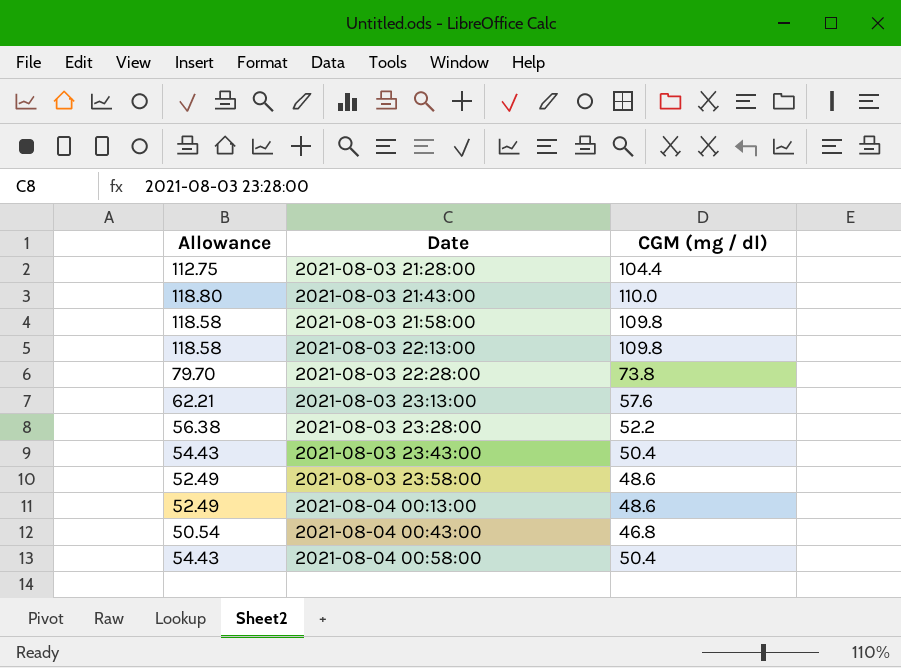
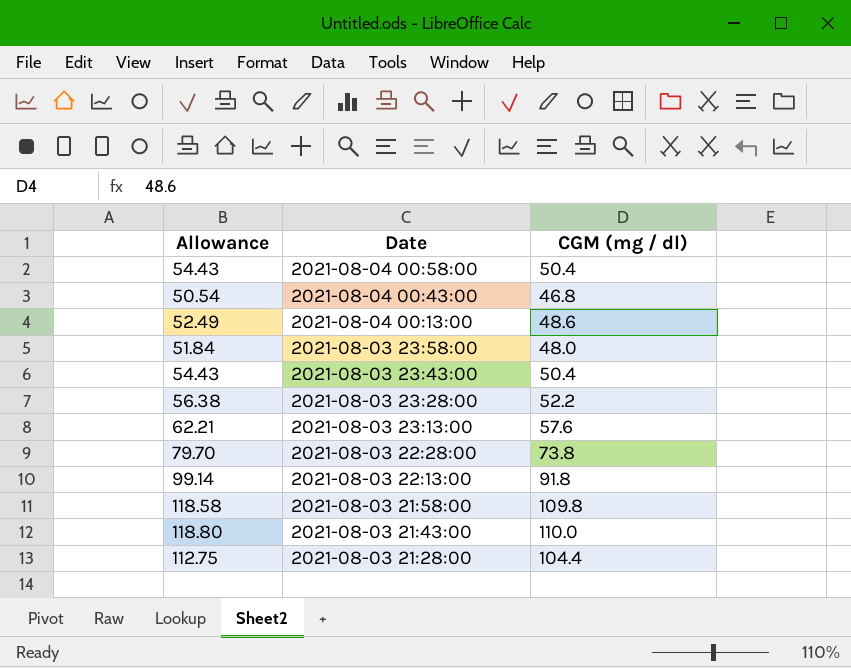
row order: Date ascending -> Date descending
2021-08-03 23:58:00 | Allowance: 52.49 -> 51.84
2021-08-03 23:58:00 | CGM (mg / dl): 48.6 -> 48.0
2021-08-03 22:13:00 | Allowance: 118.58 -> 99.14
2021-08-03 22:13:00 | CGM (mg / dl): 109.8 -> 91.8

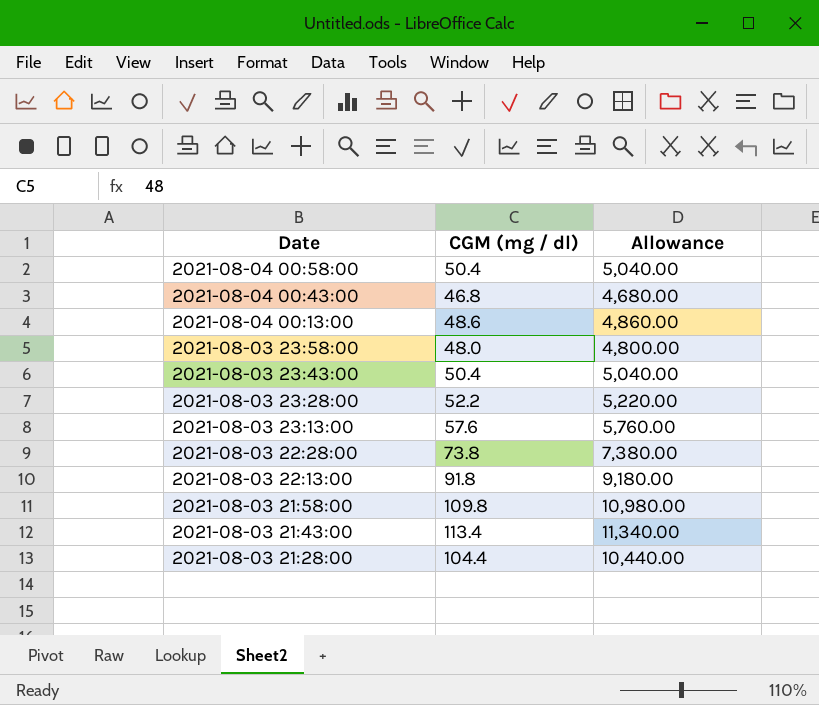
column Allowance | formula: [CGM (mg / dl)] * 1.08 -> [CGM (mg / dl)] * 100
column Allowance | position: 1 -> 3
2021-08-03 21:43:00 | CGM (mg / dl): 110.0 -> 113.4

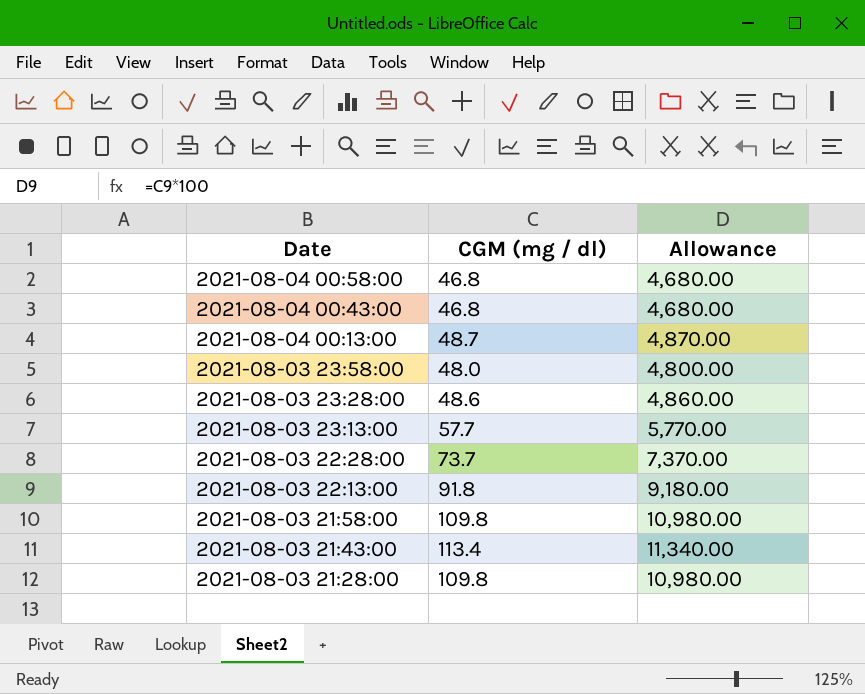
row 2021-08-03 23:43:00: 50.4 | 5,040.00 -> none
2021-08-04 00:58:00 | CGM (mg / dl): 50.4 -> 46.8
2021-08-04 00:58:00 | Allowance: 5,040.00 -> 4,680.00
2021-08-04 00:13:00 | CGM (mg / dl): 48.6 -> 48.7
2021-08-04 00:13:00 | Allowance: 4,860.00 -> 4,870.00
2021-08-03 23:28:00 | CGM (mg / dl): 52.2 -> 48.6
2021-08-03 23:28:00 | Allowance: 5,220.00 -> 4,860.00
2021-08-03 23:13:00 | CGM (mg / dl): 57.6 -> 57.7
2021-08-03 23:13:00 | Allowance: 5,760.00 -> 5,770.00
2021-08-03 22:28:00 | CGM (mg / dl): 73.8 -> 73.7
2021-08-03 22:28:00 | Allowance: 7,380.00 -> 7,370.00
2021-08-03 21:28:00 | CGM (mg / dl): 104.4 -> 109.8
2021-08-03 21:28:00 | Allowance: 10,440.00 -> 10,980.00

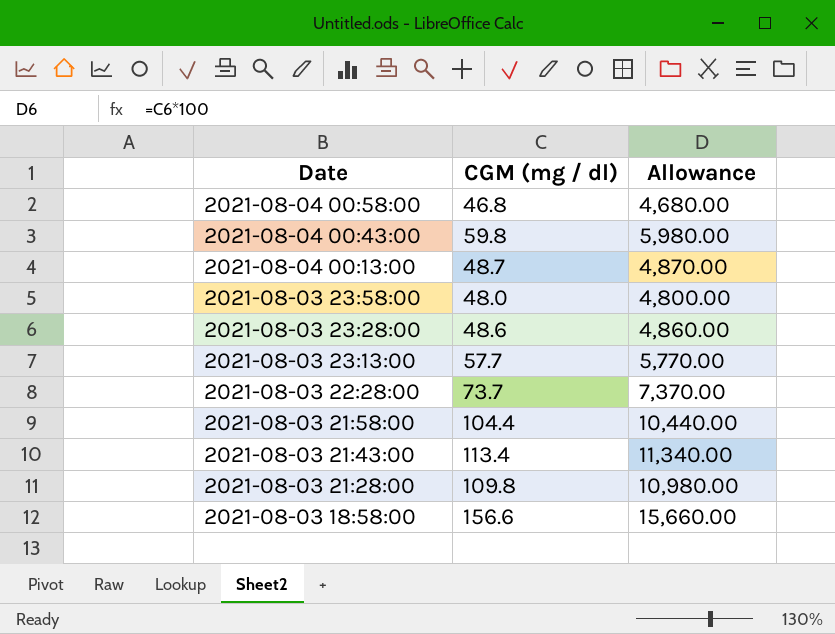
row 2021-08-03 22:13:00: 91.8 | 9,180.00 -> none
2021-08-04 00:43:00 | CGM (mg / dl): 46.8 -> 59.8
2021-08-04 00:43:00 | Allowance: 4,680.00 -> 5,980.00
2021-08-03 21:58:00 | CGM (mg / dl): 109.8 -> 104.4
2021-08-03 21:58:00 | Allowance: 10,980.00 -> 10,440.00
row 2021-08-03 18:58:00: none -> 156.6 | 15,660.00

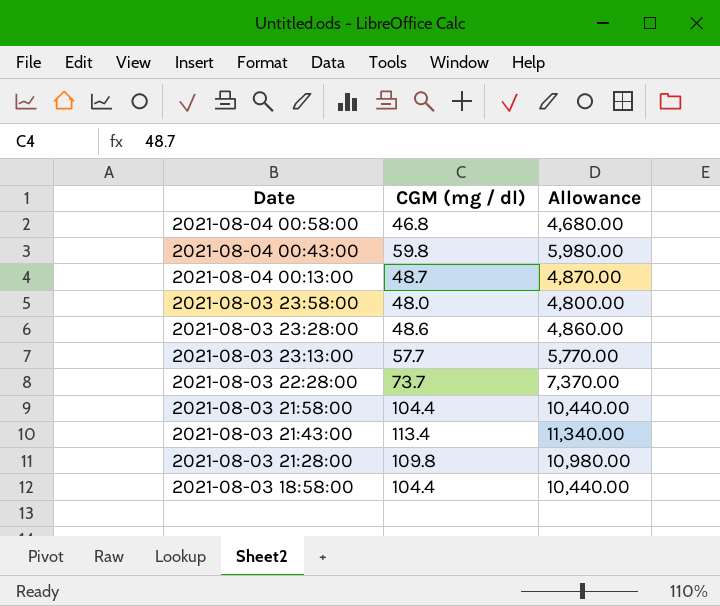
2021-08-03 18:58:00 | CGM (mg / dl): 156.6 -> 104.4
2021-08-03 18:58:00 | Allowance: 15,660.00 -> 10,440.00

